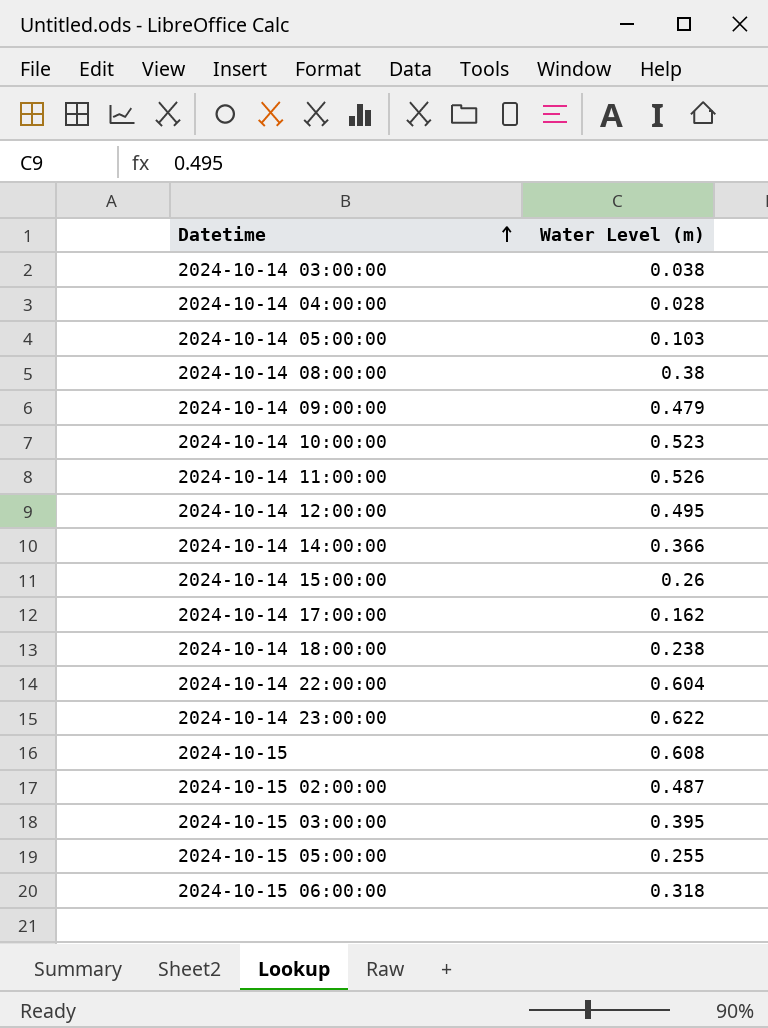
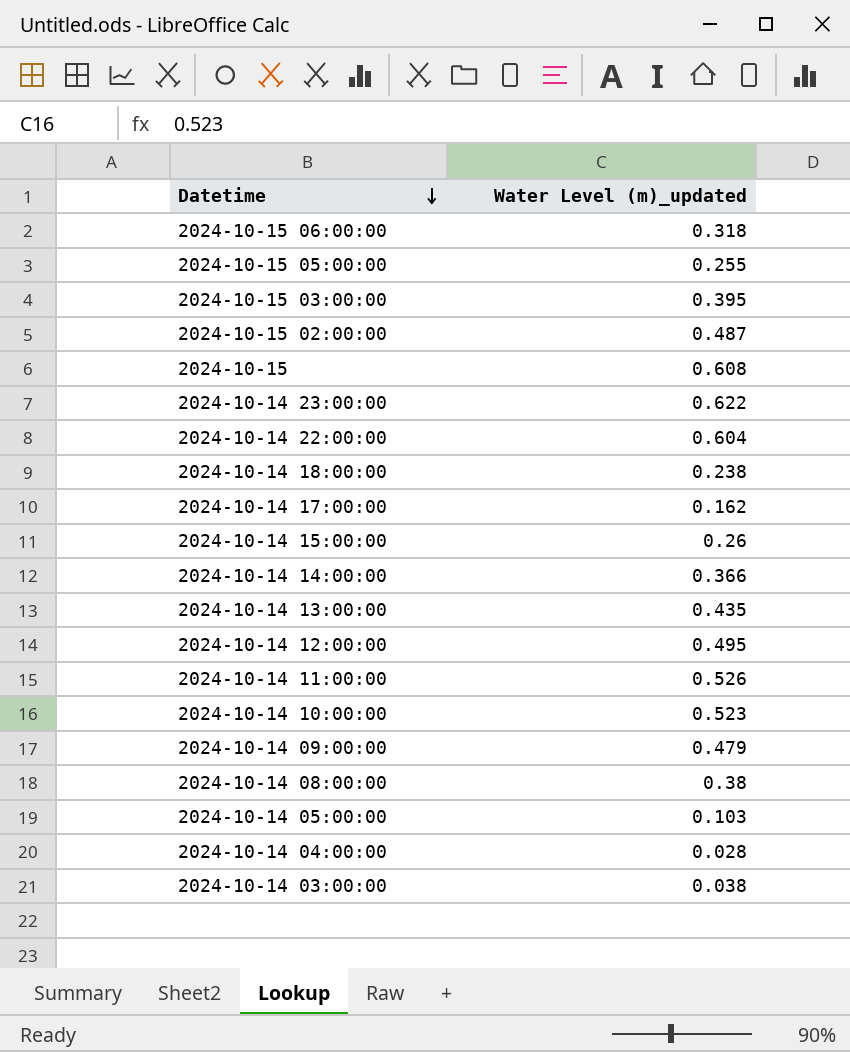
row order: Datetime ascending -> Datetime descending
column name: Water Level (m) -> Water Level (m)_updated
row 2024-10-14 13:00:00: none -> 0.435

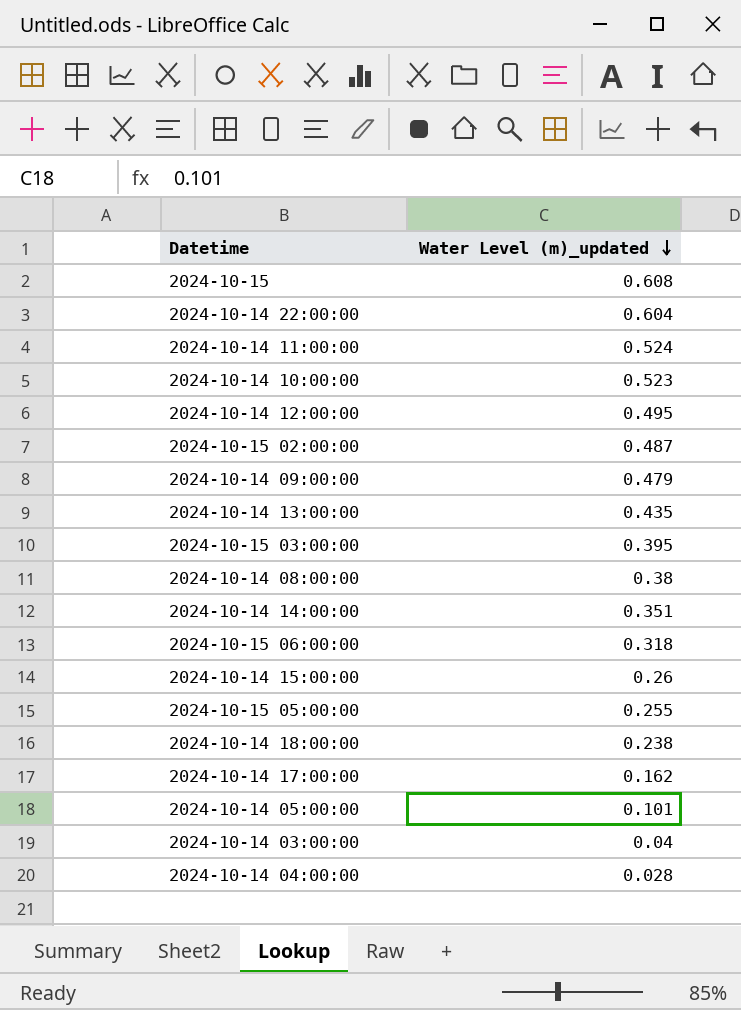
row order: Datetime descending -> Water Level (m)_updated descending
row 2024-10-14 23:00:00: 0.622 -> none
2024-10-14 11:00:00 | Water Level (m)_updated: 0.526 -> 0.524
2024-10-14 14:00:00 | Water Level (m)_updated: 0.366 -> 0.351
2024-10-14 05:00:00 | Water Level (m)_updated: 0.103 -> 0.101
2024-10-14 03:00:00 | Water Level (m)_updated: 0.038 -> 0.04

